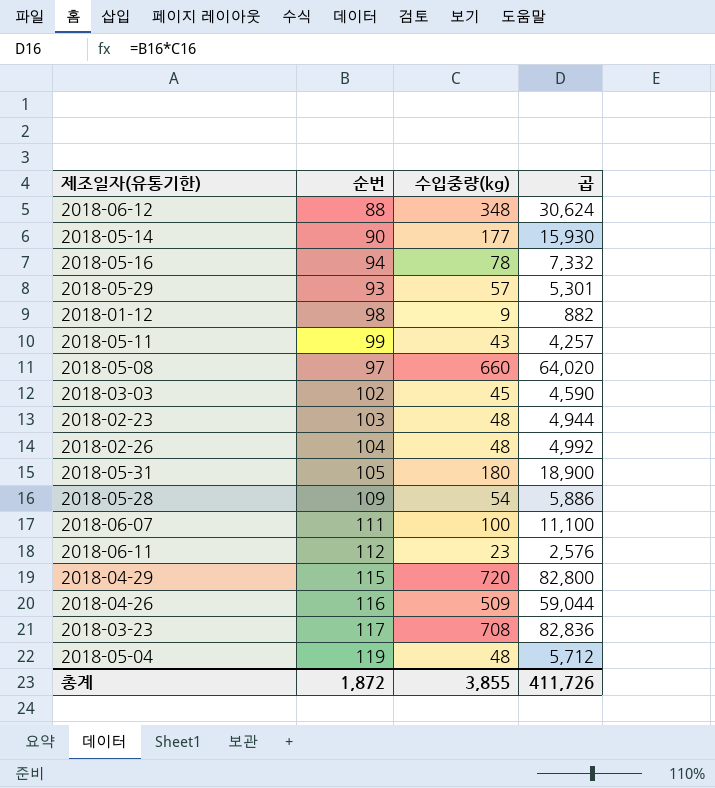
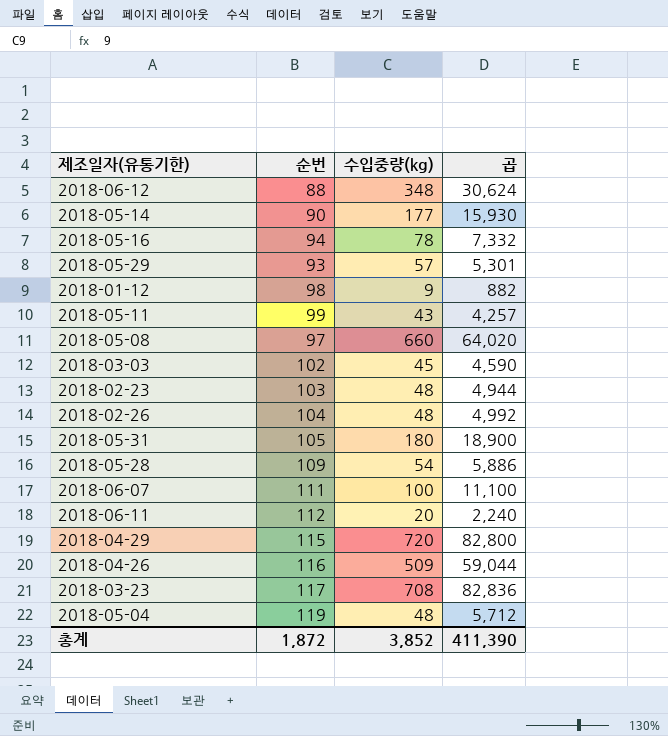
2018-06-11 | 수입중량(kg): 23 -> 20
2018-06-11 | 곱: 2,576 -> 2,240
총계 | 수입중량(kg): 3,855 -> 3,852
총계 | 곱: 411,726 -> 411,390

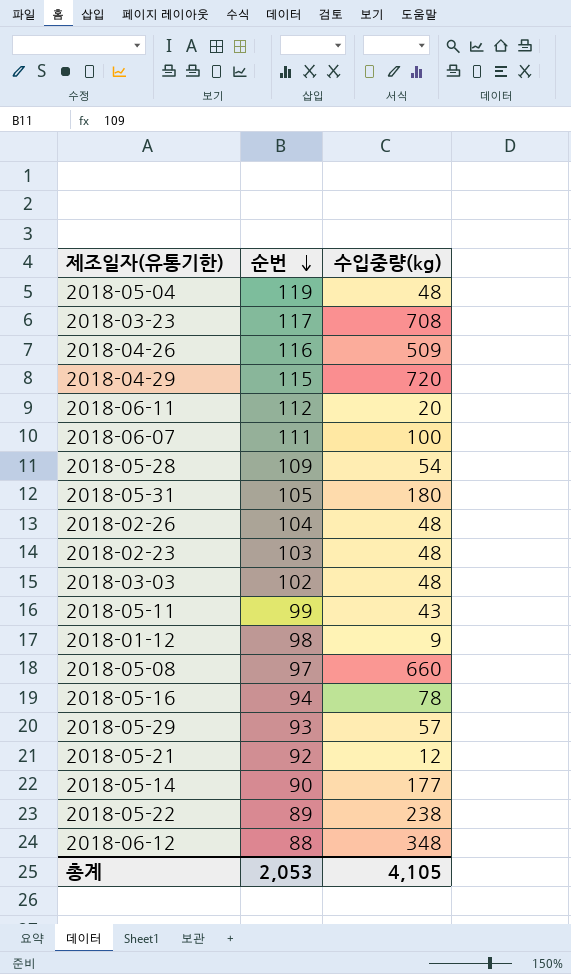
row order: none -> 순번 descending
column 곱 | formula: [순번] * [수입중량(kg)] -> none
2018-03-03 | 수입중량(kg): 45 -> 48
row 2018-05-21: none -> 92 | 12
row 2018-05-22: none -> 89 | 238
총계 | 순번: 1,872 -> 2,053
총계 | 수입중량(kg): 3,852 -> 4,105

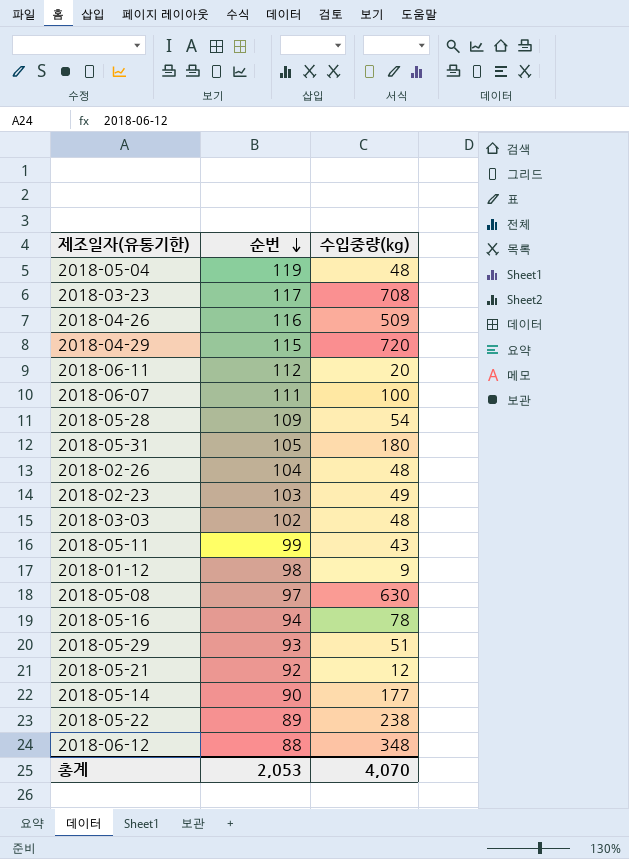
2018-02-23 | 수입중량(kg): 48 -> 49
2018-05-08 | 수입중량(kg): 660 -> 630
2018-05-29 | 수입중량(kg): 57 -> 51
총계 | 수입중량(kg): 4,105 -> 4,070

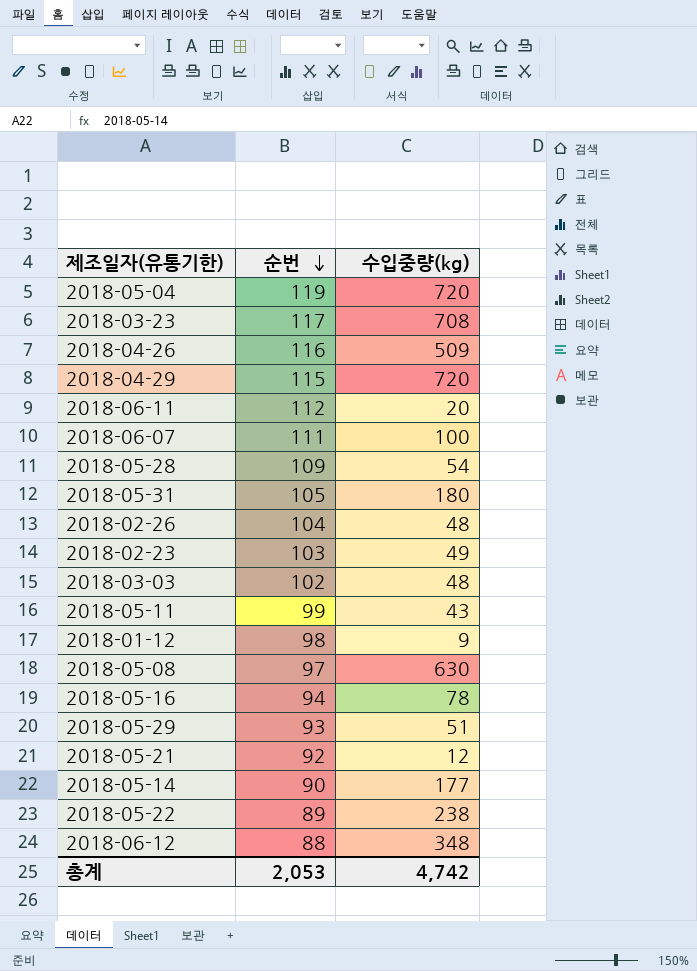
2018-05-04 | 수입중량(kg): 48 -> 720
총계 | 수입중량(kg): 4,070 -> 4,742

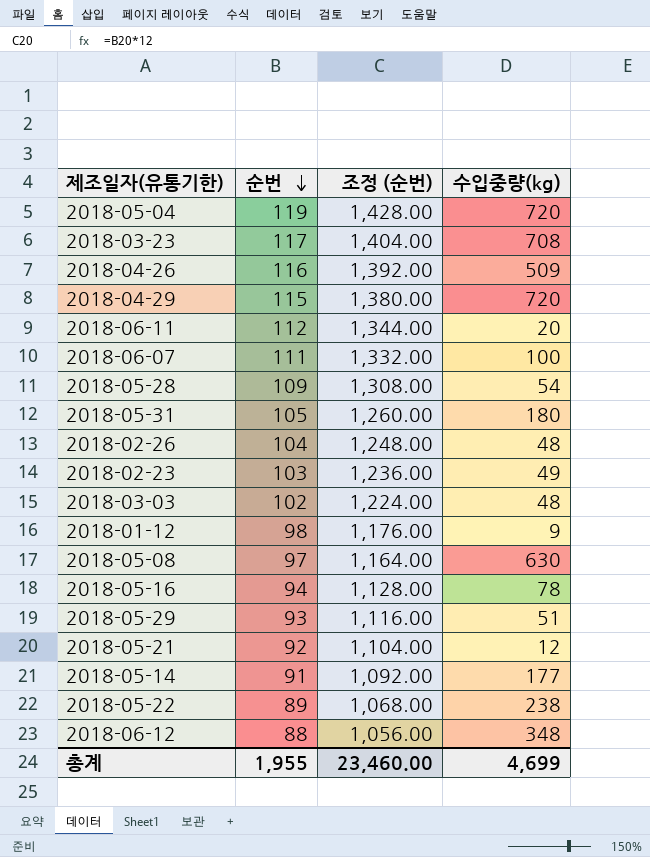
column 조정 (순번) | formula: none -> [순번] * 12
row 2018-05-11: 99 | 43 -> none
2018-05-14 | 순번: 90 -> 91
총계 | 순번: 2,053 -> 1,955
총계 | 수입중량(kg): 4,742 -> 4,699

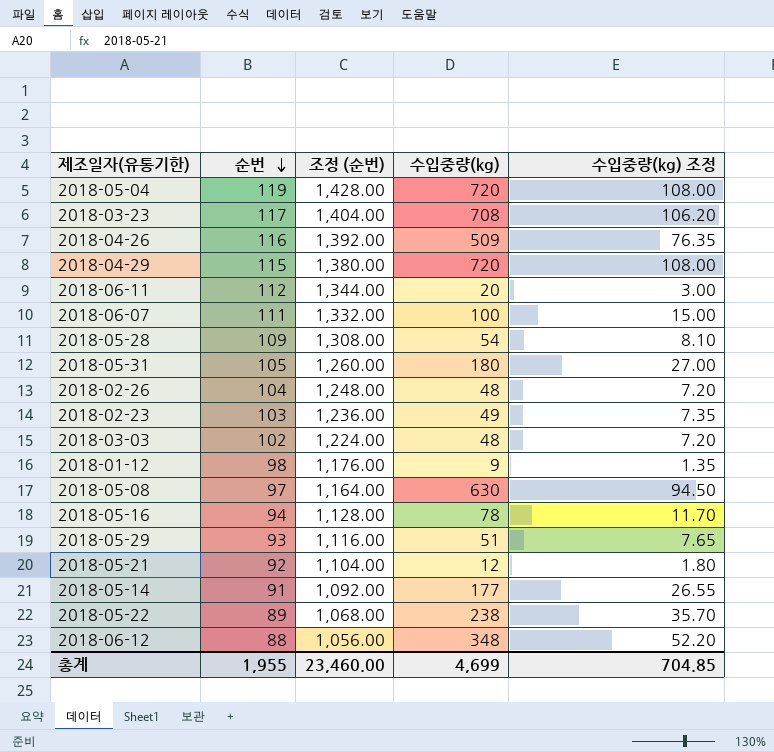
column 수입중량(kg) 조정 | formula: none -> [수입중량(kg)] * 0.15

